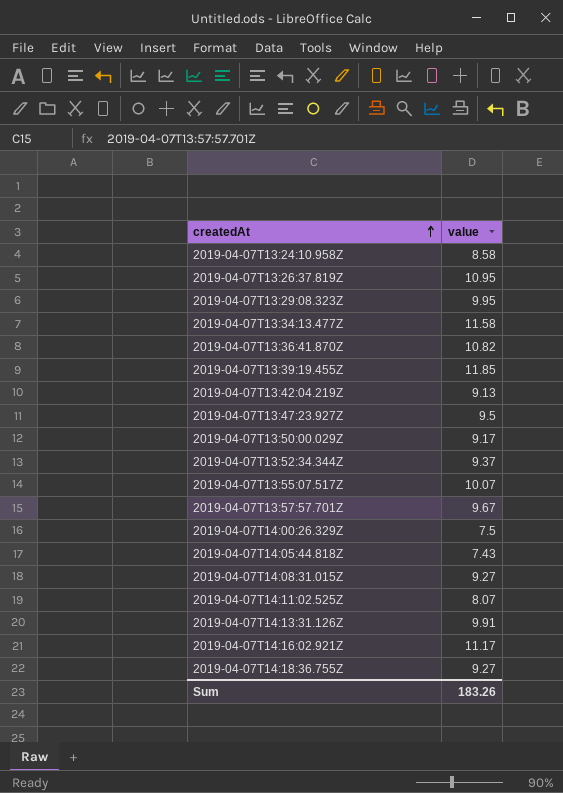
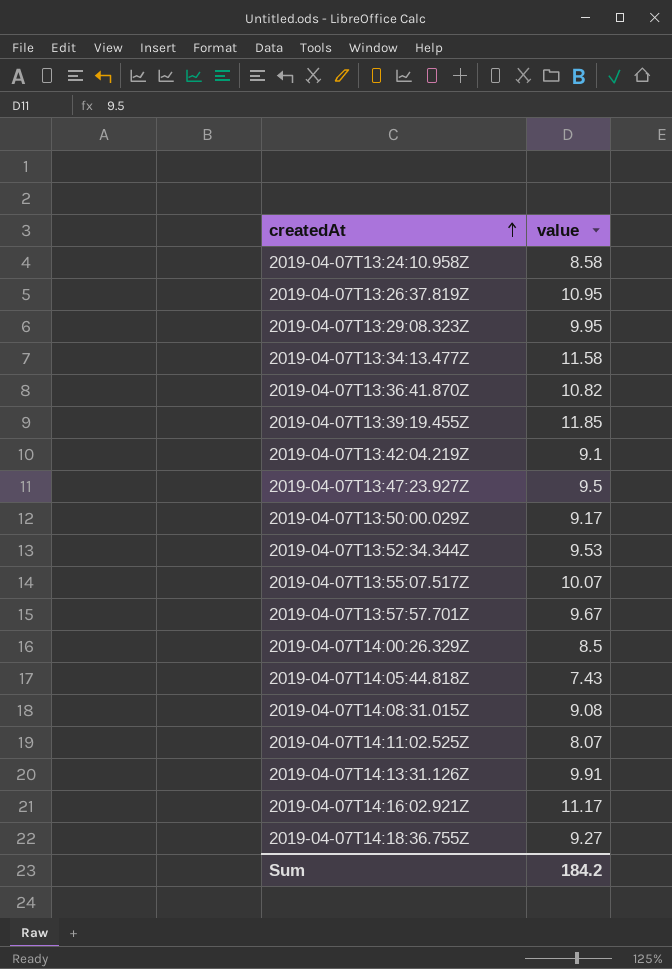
2019-04-07T13:42:04.219Z | value: 9.13 -> 9.1
2019-04-07T13:52:34.344Z | value: 9.37 -> 9.53
2019-04-07T14:00:26.329Z | value: 7.5 -> 8.5
2019-04-07T14:08:31.015Z | value: 9.27 -> 9.08
Sum | value: 183.26 -> 184.2

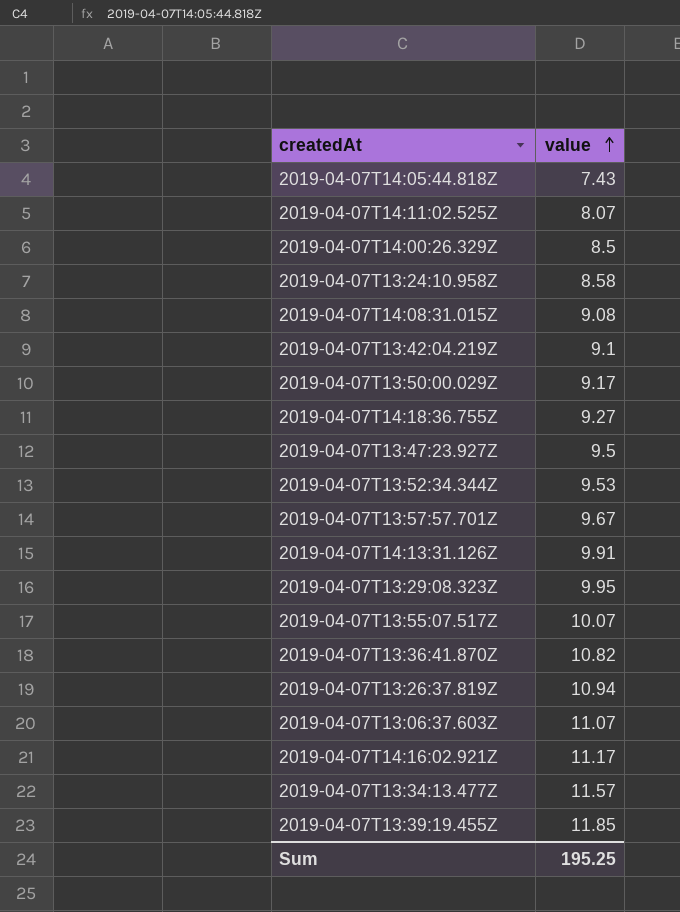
row order: createdAt ascending -> value ascending
2019-04-07T13:26:37.819Z | value: 10.95 -> 10.94
row 2019-04-07T13:06:37.603Z: none -> 11.07
2019-04-07T13:34:13.477Z | value: 11.58 -> 11.57
Sum | value: 184.2 -> 195.25

